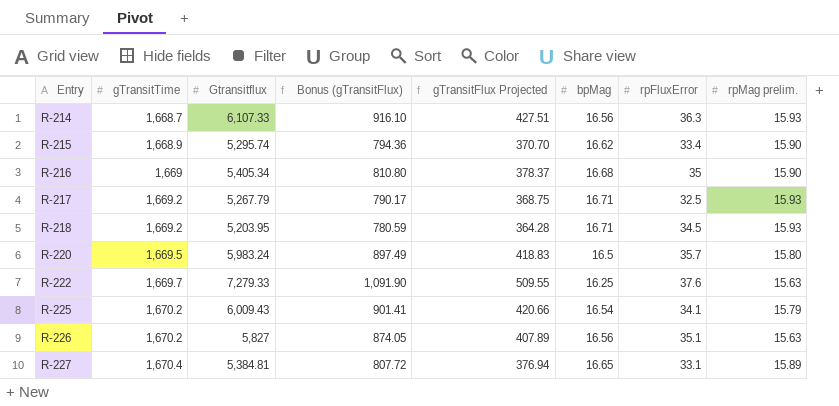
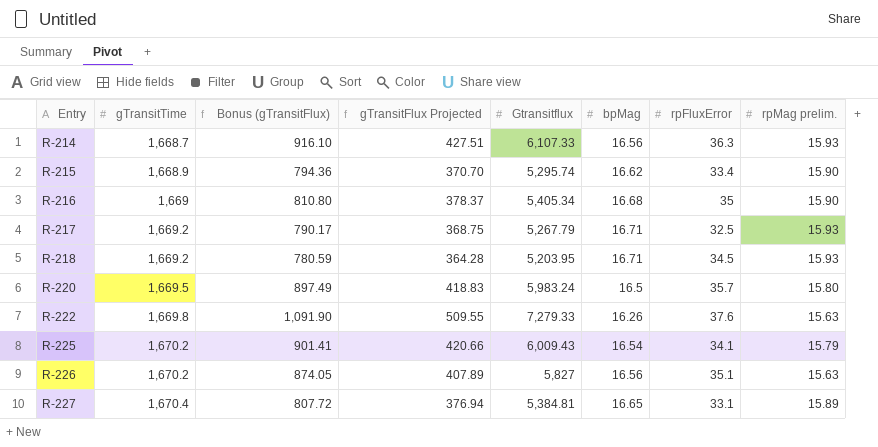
column Gtransitflux | position: 3 -> 5
R-222 | gTransitTime: 1,669.7 -> 1,669.8
R-222 | bpMag: 16.25 -> 16.26

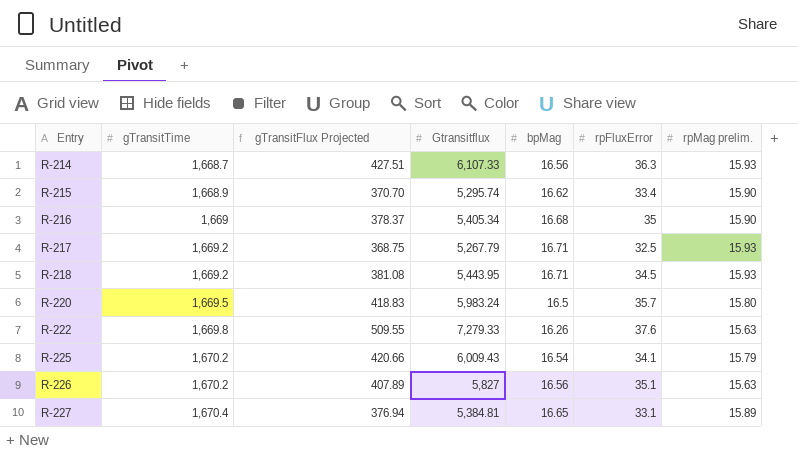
column Bonus (gTransitFlux) | formula: [Gtransitflux] * 0.15 -> none
R-218 | gTransitFlux Projected: 364.28 -> 381.08
R-218 | Gtransitflux: 5,203.95 -> 5,443.95

